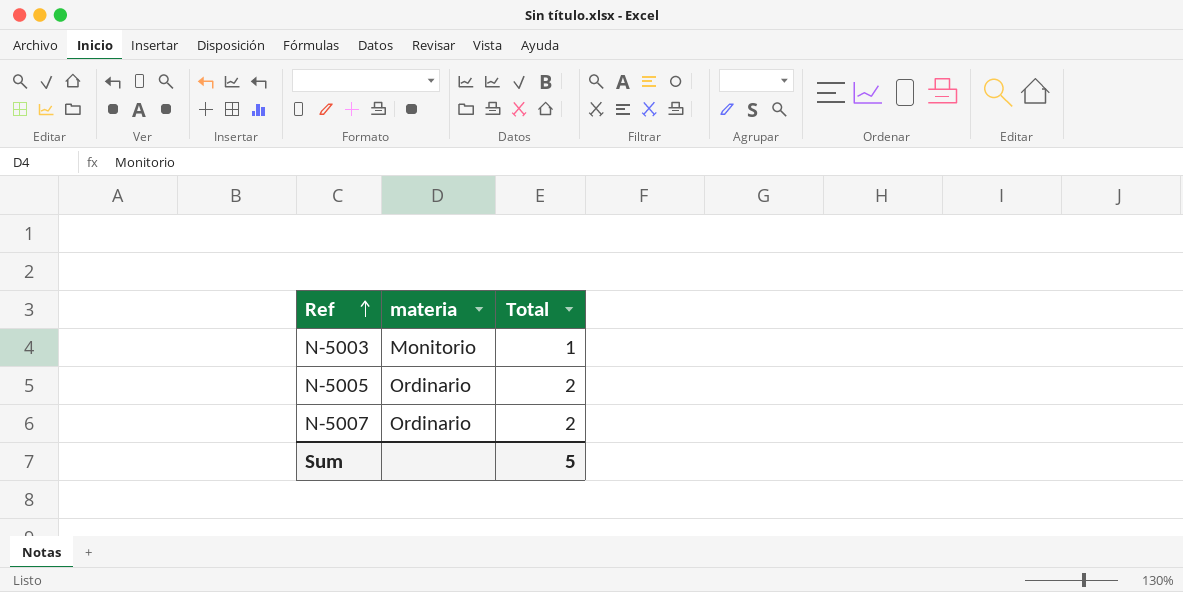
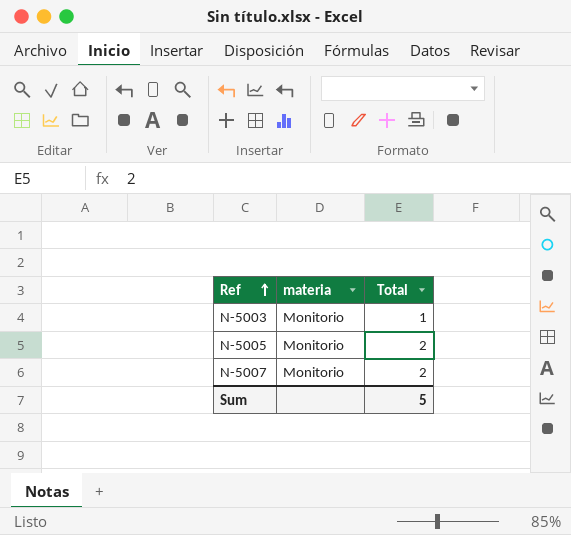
N-5005 | materia: Ordinario -> Monitorio
N-5007 | materia: Ordinario -> Monitorio

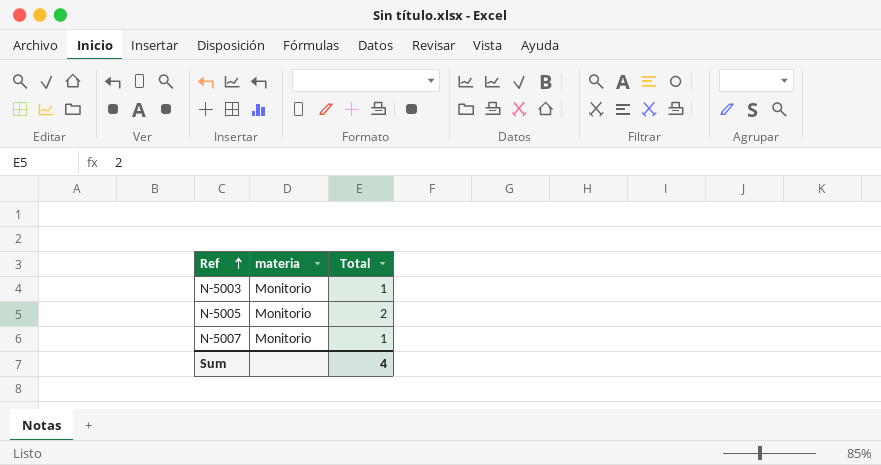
N-5007 | Total: 2 -> 1
Sum | Total: 5 -> 4

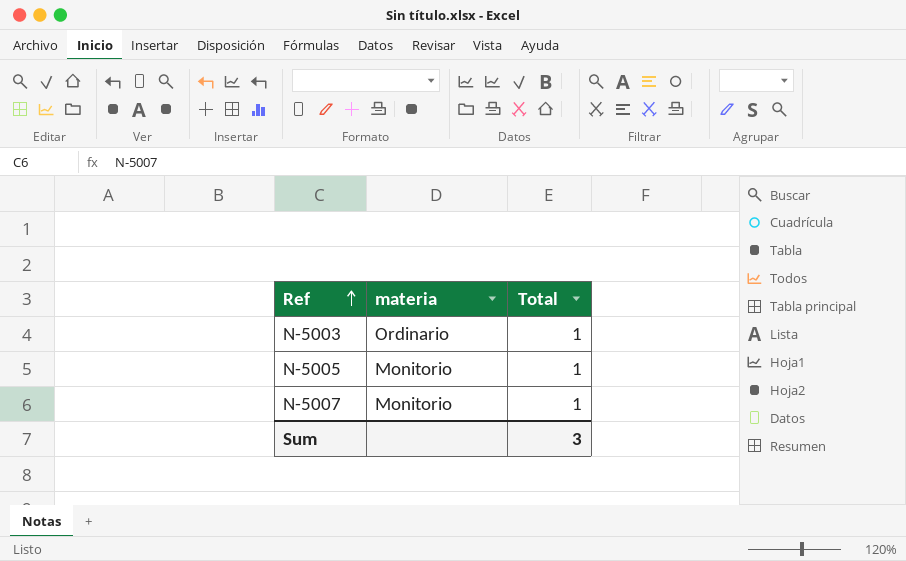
N-5003 | materia: Monitorio -> Ordinario
N-5005 | Total: 2 -> 1
Sum | Total: 4 -> 3

